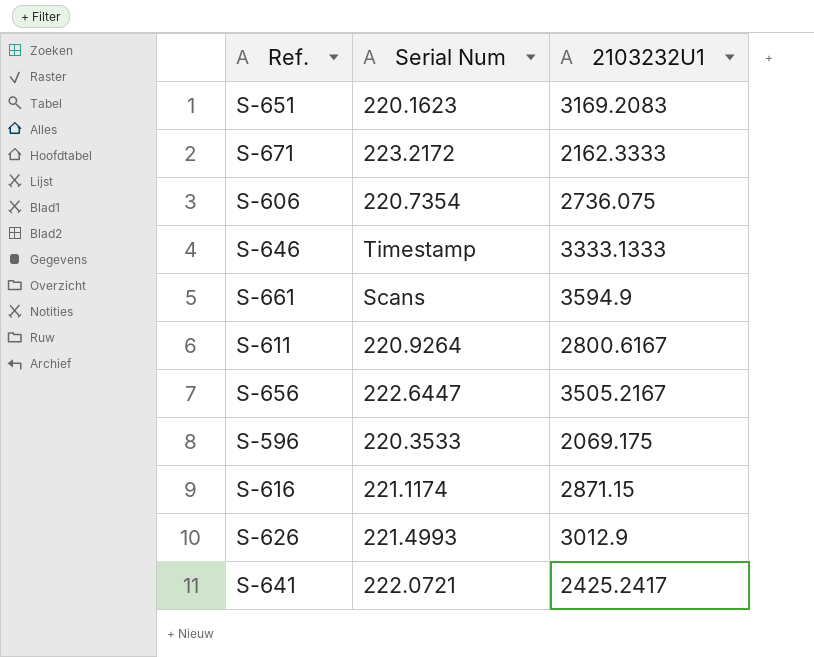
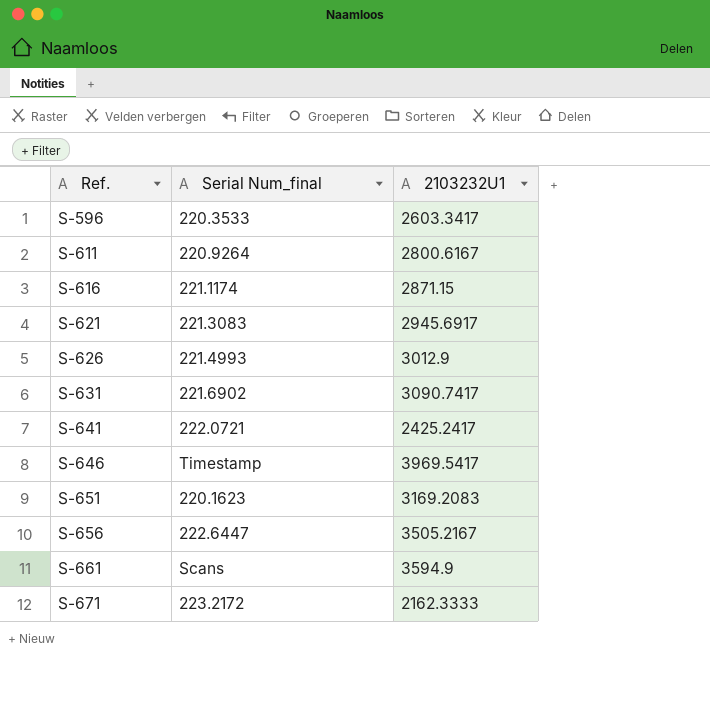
row order: none -> Ref. ascending
column name: Serial Num -> Serial Num_final
row S-606: 220.7354 | 2736.075 -> none
S-596 | 2103232U1: 2069.175 -> 2603.3417
row S-621: none -> 221.3083 | 2945.6917
row S-631: none -> 221.6902 | 3090.7417
S-646 | 2103232U1: 3333.1333 -> 3969.5417

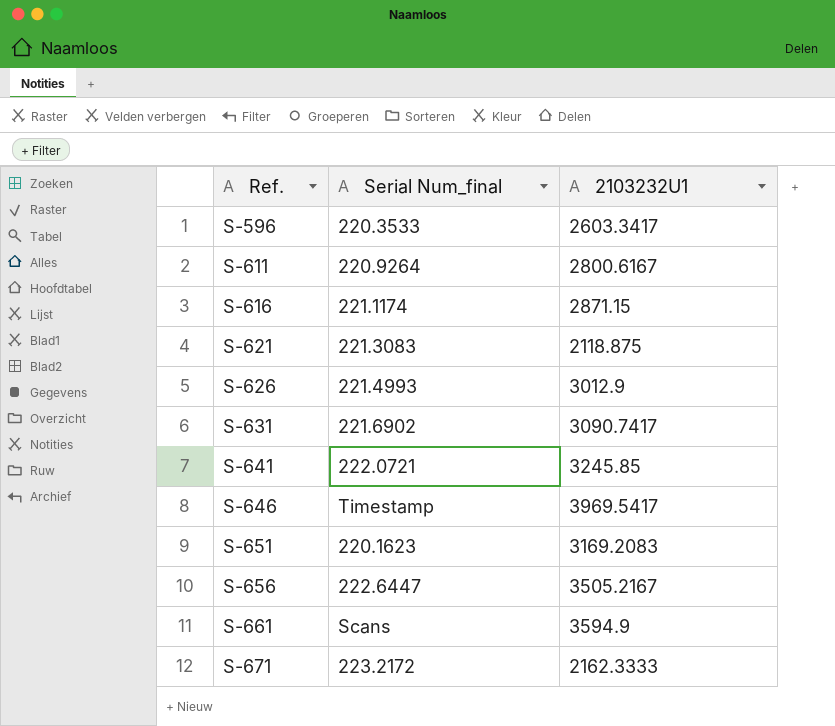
S-621 | 2103232U1: 2945.6917 -> 2118.875
S-641 | 2103232U1: 2425.2417 -> 3245.85

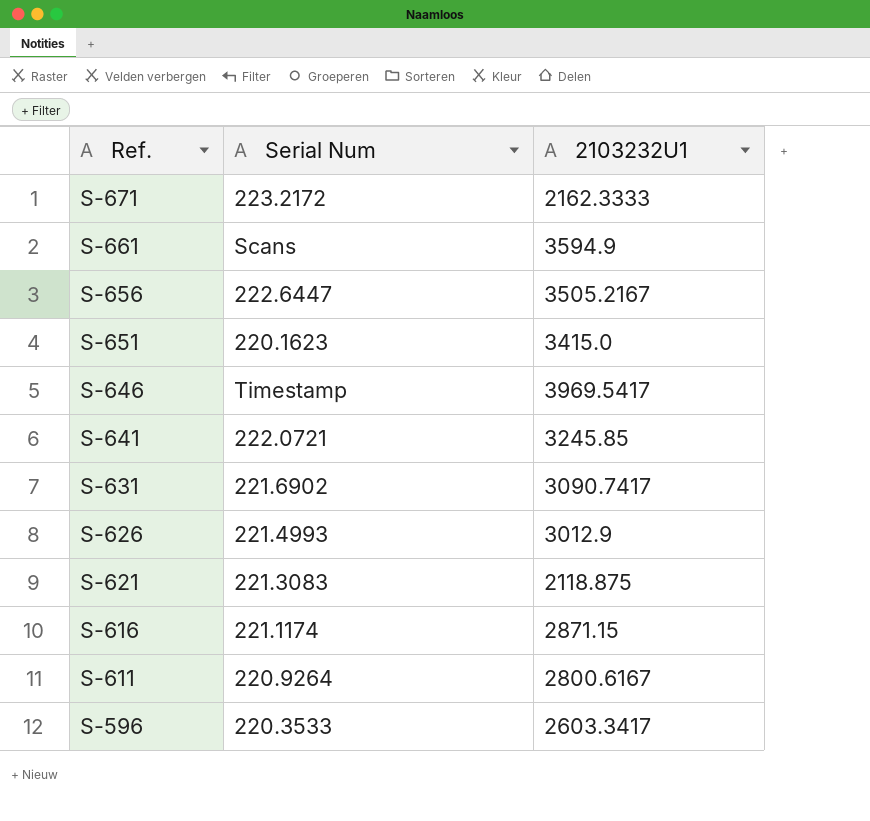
row order: Ref. ascending -> Ref. descending
column name: Serial Num_final -> Serial Num
S-651 | 2103232U1: 3169.2083 -> 3415.0

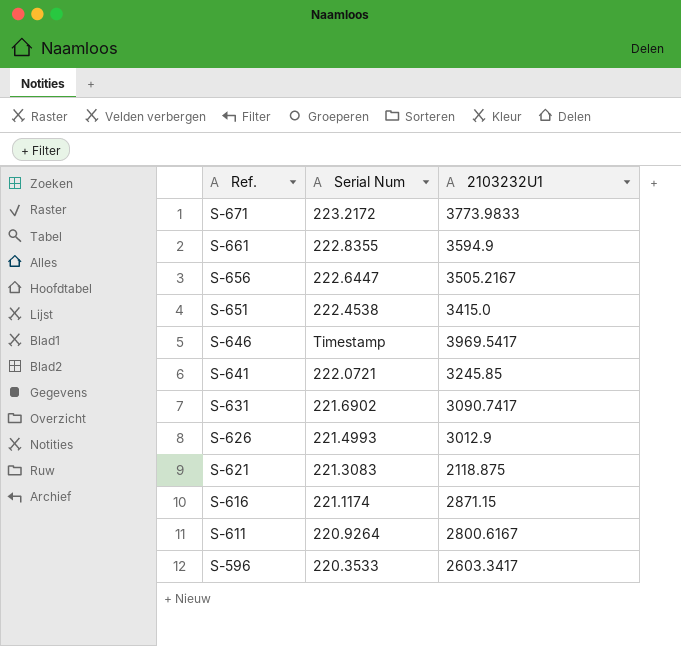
S-671 | 2103232U1: 2162.3333 -> 3773.9833
S-661 | Serial Num: Scans -> 222.8355
S-651 | Serial Num: 220.1623 -> 222.4538

